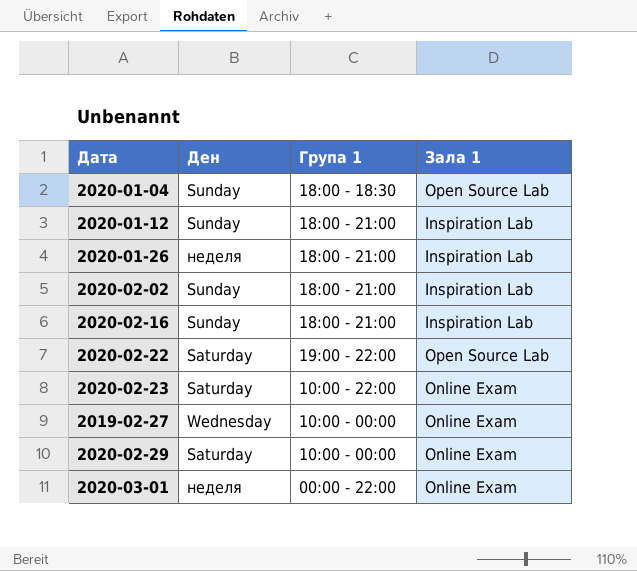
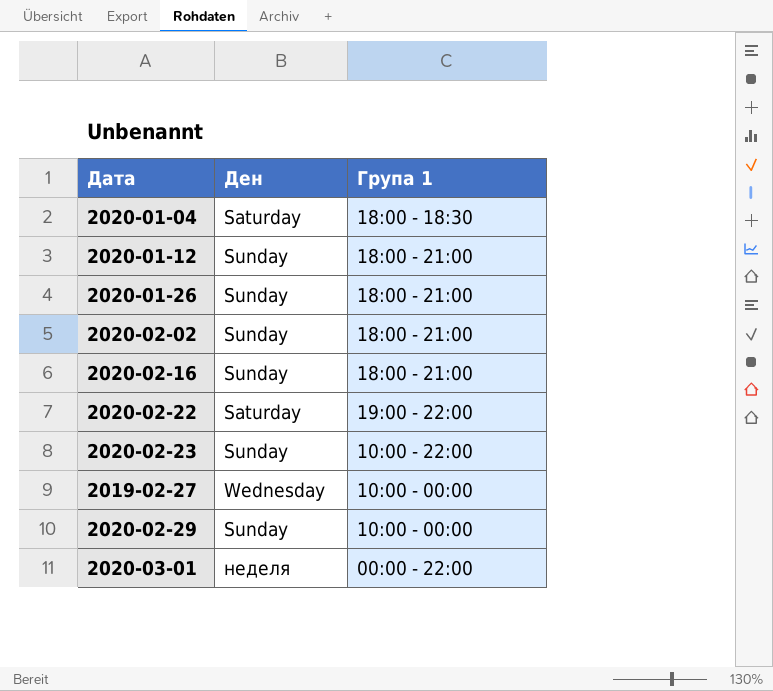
column Зала 1 | position: 4 -> none
2020-01-04 | Ден: Sunday -> Saturday
2020-01-26 | Ден: неделя -> Sunday
2020-02-23 | Ден: Saturday -> Sunday
2020-02-29 | Ден: Saturday -> Sunday

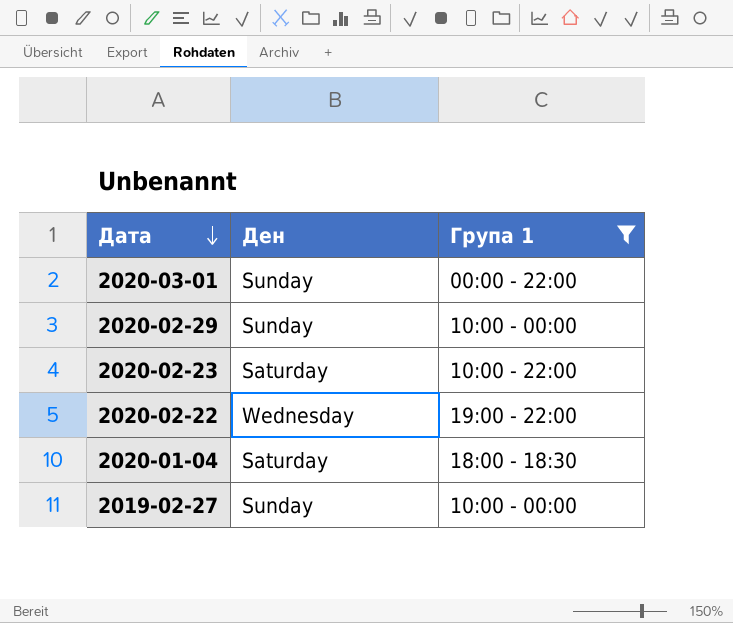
filter: none -> Група 1 != 18:00 - 21:00
row order: none -> Дата descending
2020-03-01 | Ден: неделя -> Sunday
2020-02-23 | Ден: Sunday -> Saturday
2020-02-22 | Ден: Saturday -> Wednesday
2019-02-27 | Ден: Wednesday -> Sunday

